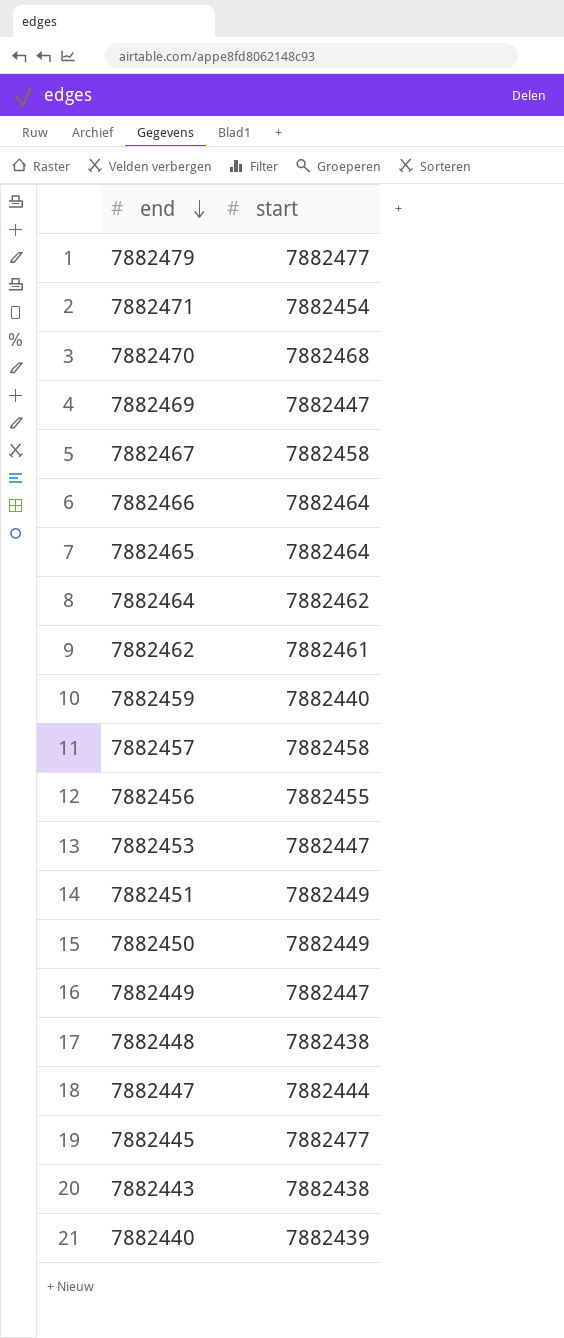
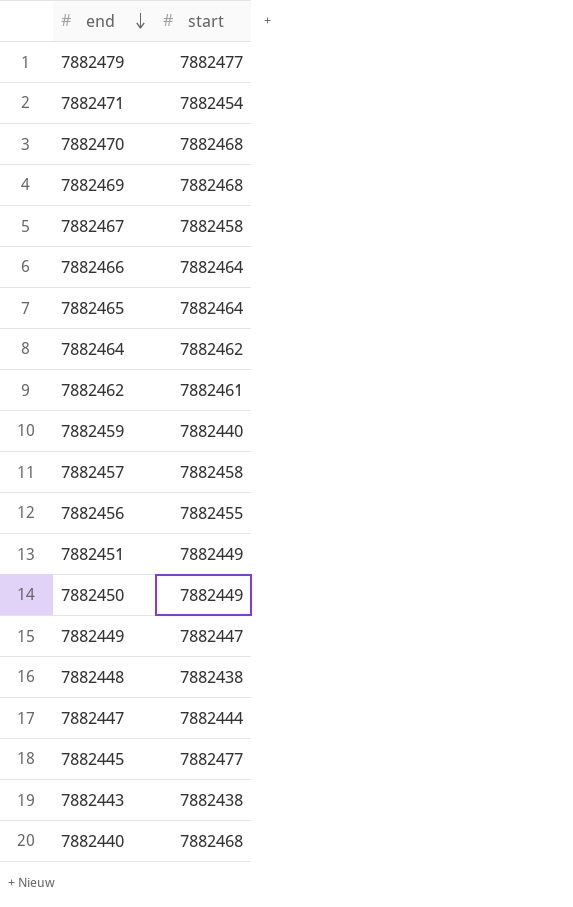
row 7882453: 7882447 -> none
7882469 | start: 7882447 -> 7882468
7882440 | start: 7882439 -> 7882468

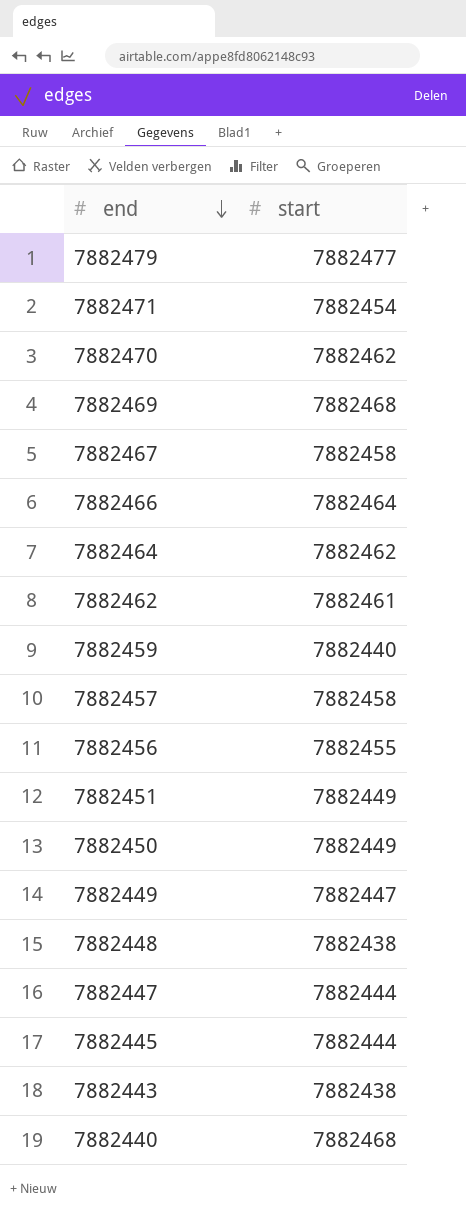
row 7882465: 7882464 -> none
7882470 | start: 7882468 -> 7882462
7882445 | start: 7882477 -> 7882444

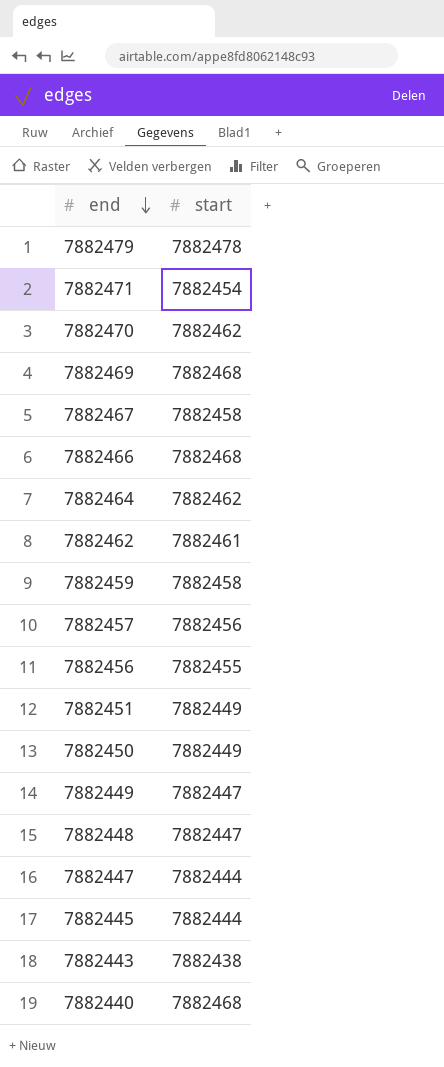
7882479 | start: 7882477 -> 7882478
7882466 | start: 7882464 -> 7882468
7882459 | start: 7882440 -> 7882458
7882457 | start: 7882458 -> 7882456
7882448 | start: 7882438 -> 7882447

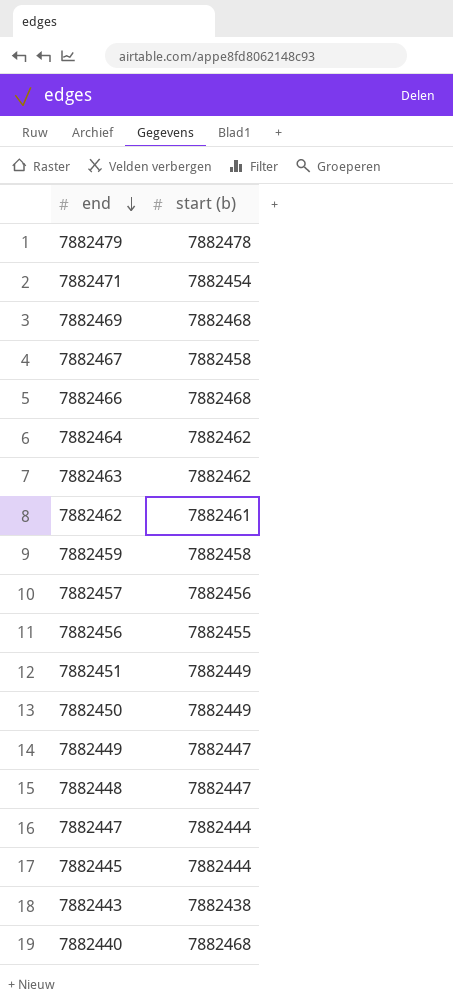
column name: start -> start (b)
row 7882470: 7882462 -> none
row 7882463: none -> 7882462

